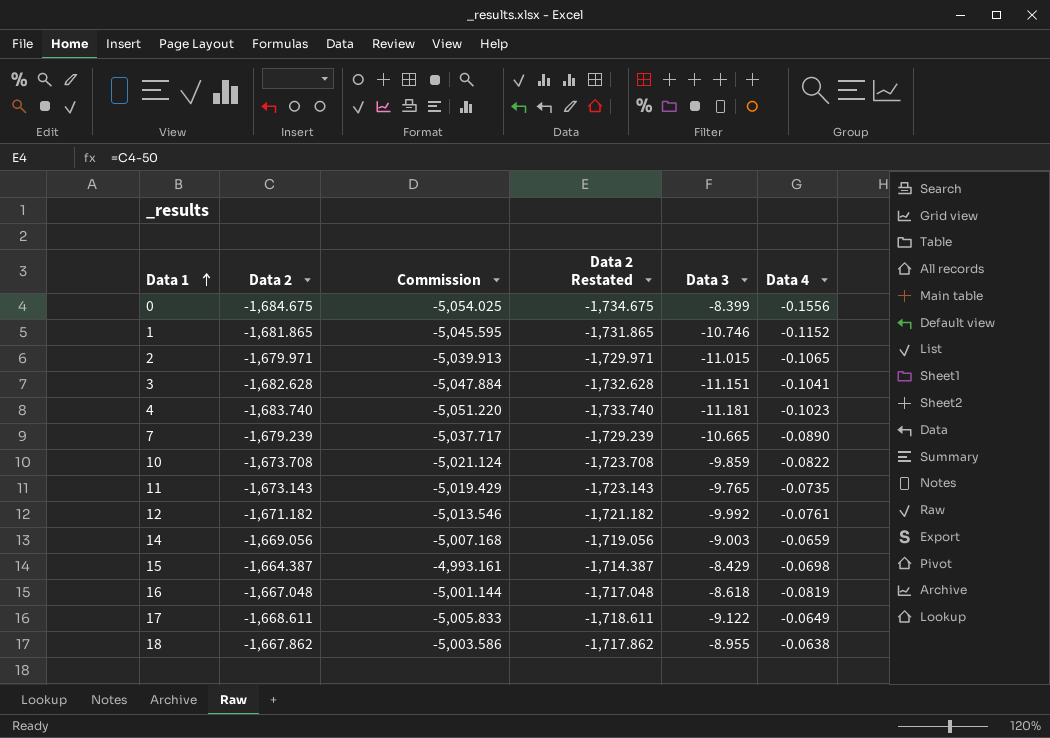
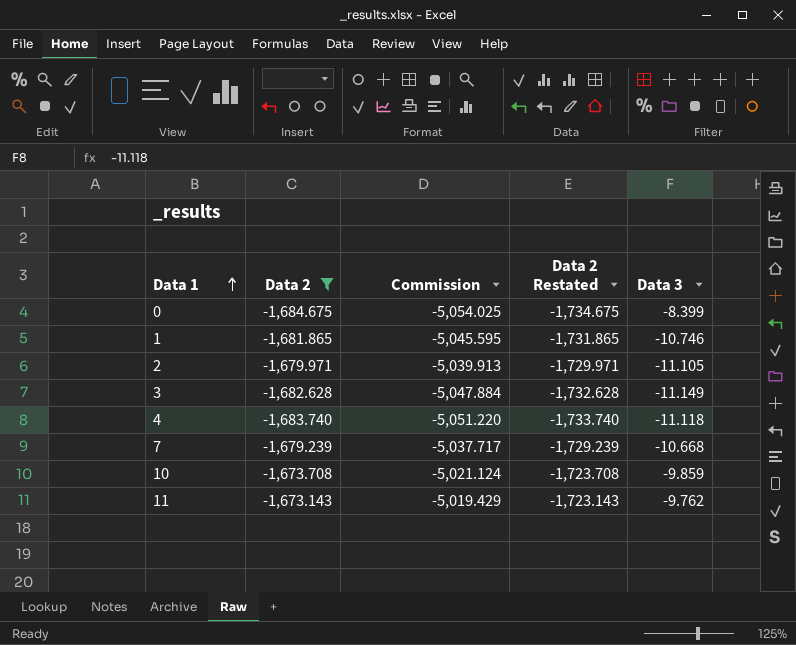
filter: none -> Data 2 <= -1,673.143
column Data 4 | position: 6 -> none
2 | Data 3: -11.015 -> -11.105
3 | Data 3: -11.151 -> -11.149
4 | Data 3: -11.181 -> -11.118
7 | Data 3: -10.665 -> -10.668
11 | Data 3: -9.765 -> -9.762

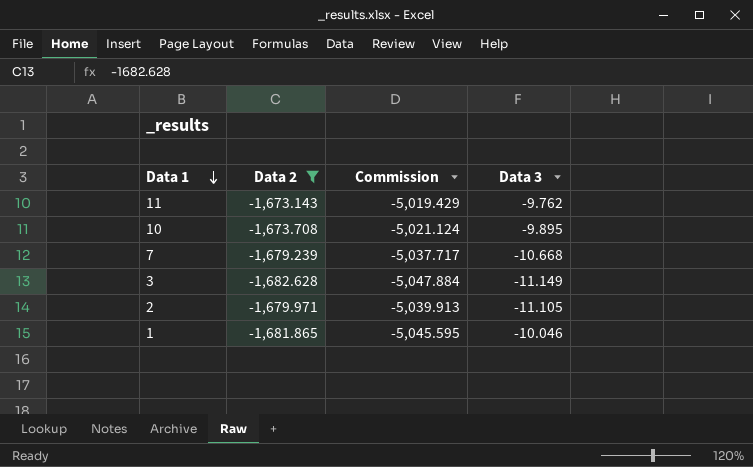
row order: Data 1 ascending -> Data 1 descending
column Data 2 Restated | formula: [Data 2] - 50 -> none
row 0: -1,684.675 | -5,054.025 | -1,734.675 | -8.399 -> none
row 4: -1,683.740 | -5,051.220 | -1,733.740 | -11.118 -> none
10 | Data 3: -9.859 -> -9.895
1 | Data 3: -10.746 -> -10.046

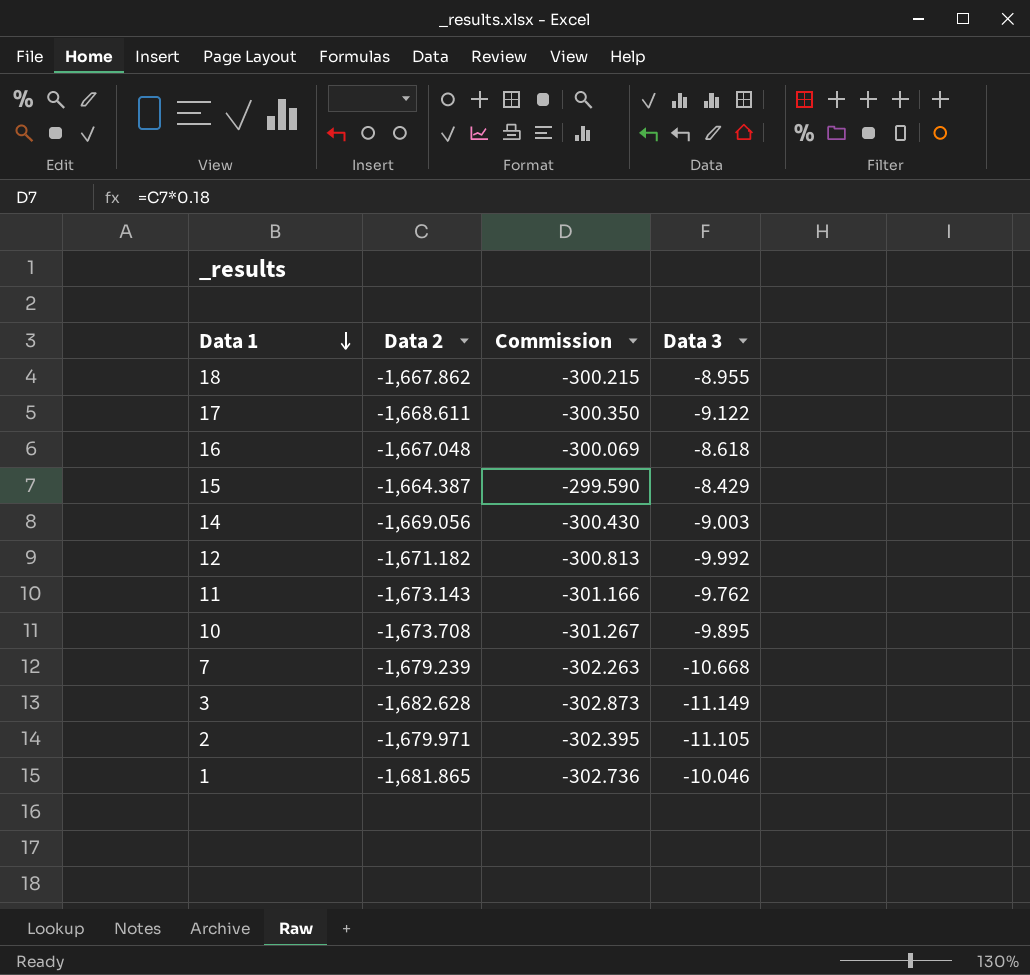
filter: Data 2 <= -1,673.143 -> none
column Commission | formula: [Data 2] * 3 -> [Data 2] * 0.18

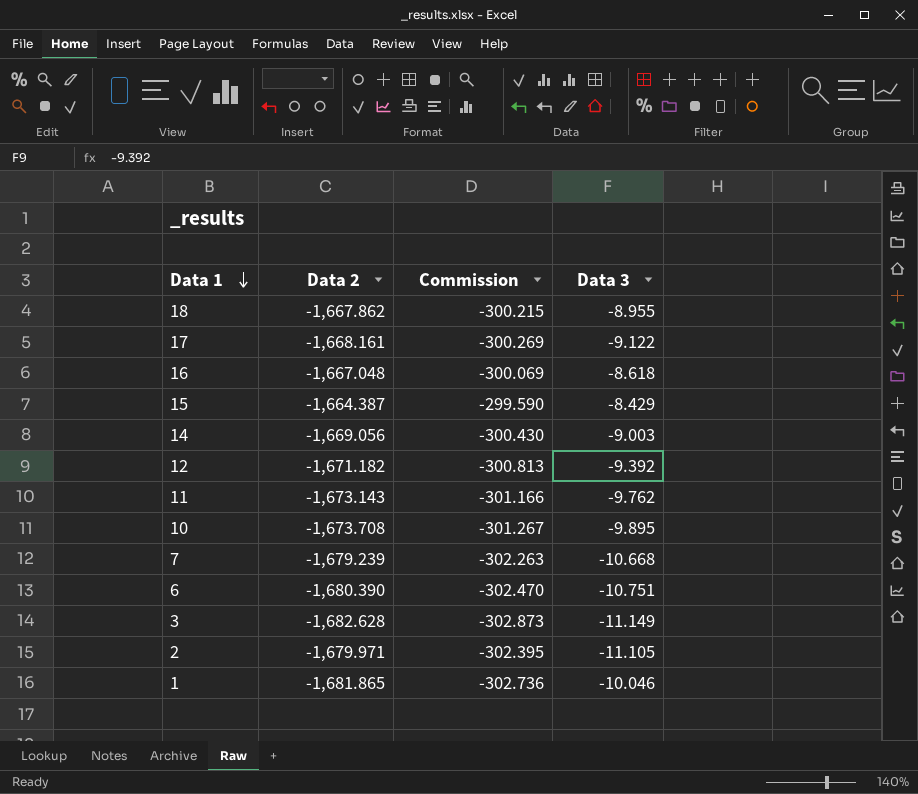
17 | Data 2: -1,668.611 -> -1,668.161
17 | Commission: -300.350 -> -300.269
12 | Data 3: -9.992 -> -9.392
row 6: none -> -1,680.390 | -302.470 | -10.751

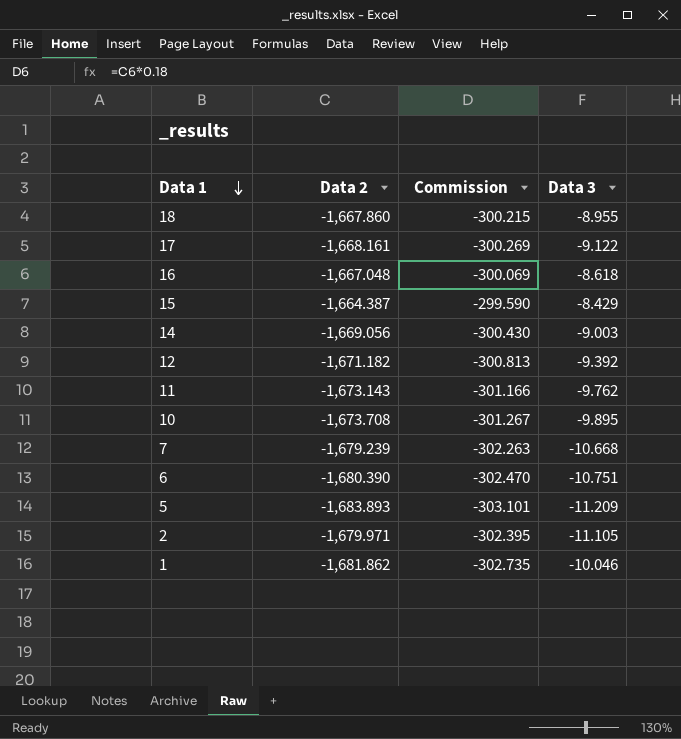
row 3: -1,682.628 | -302.873 | -11.149 -> none
18 | Data 2: -1,667.862 -> -1,667.860
row 5: none -> -1,683.893 | -303.101 | -11.209
1 | Data 2: -1,681.865 -> -1,681.862
1 | Commission: -302.736 -> -302.735

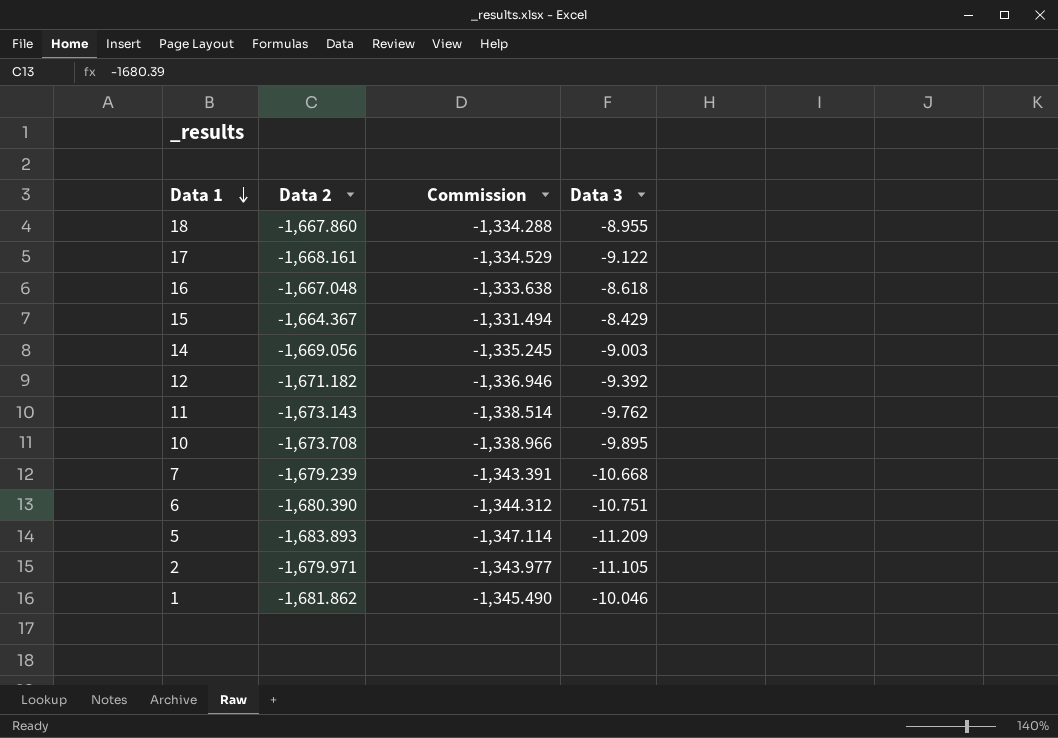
column Commission | formula: [Data 2] * 0.18 -> [Data 2] * 0.8
15 | Data 2: -1,664.387 -> -1,664.367

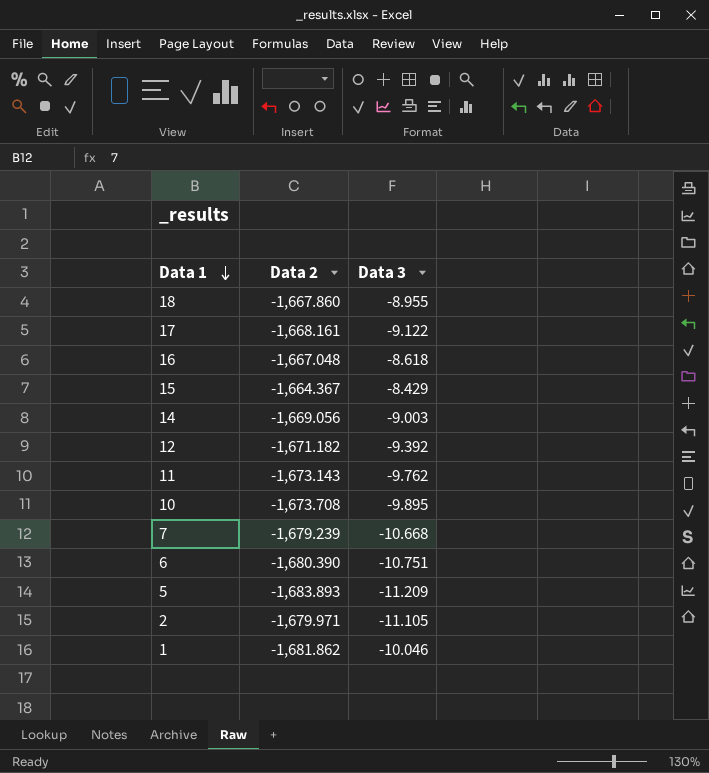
column Commission | formula: [Data 2] * 0.8 -> none

